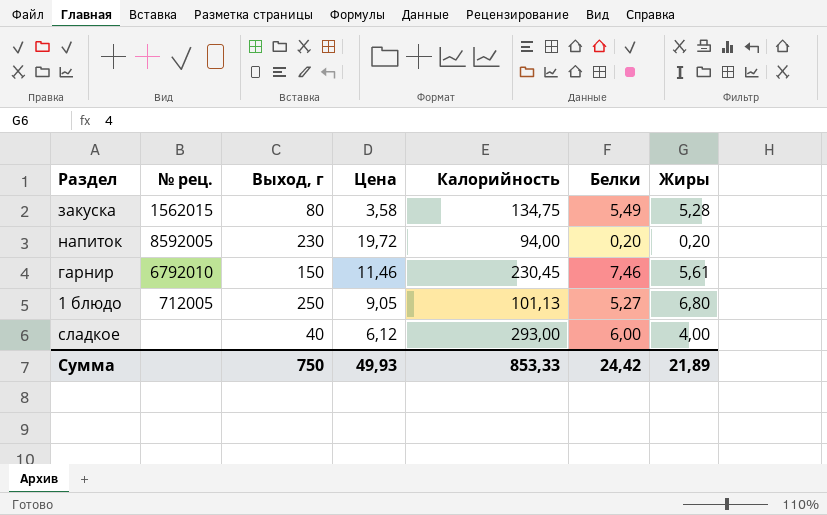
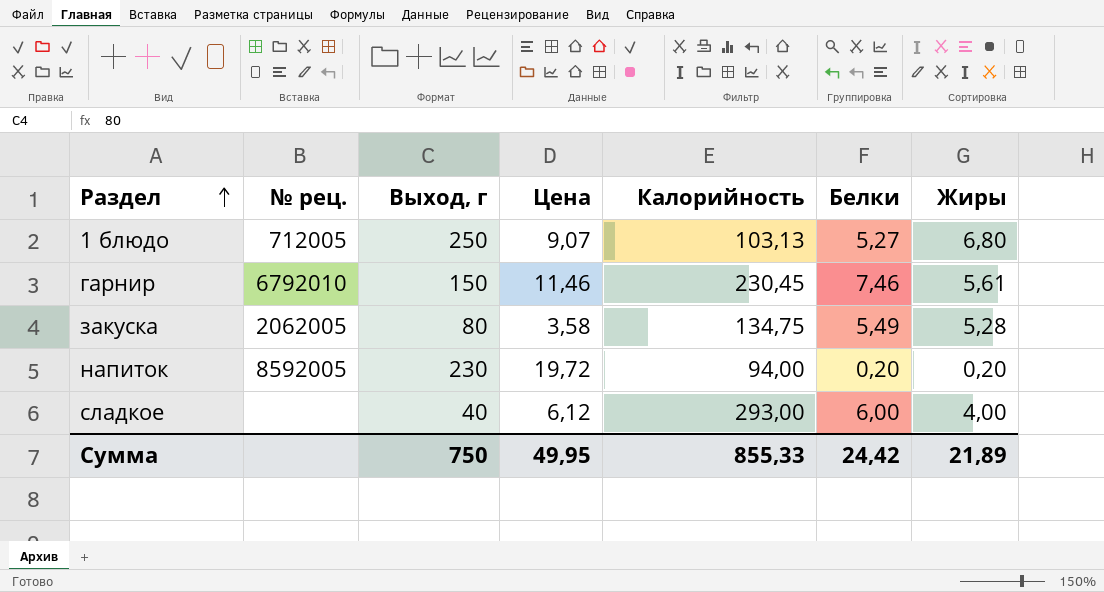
row order: none -> Раздел ascending
1 блюдо | Цена: 9,05 -> 9,07
1 блюдо | Калорийность: 101,13 -> 103,13
закуска | № рец.: 1562015 -> 2062005
Сумма | Цена: 49,93 -> 49,95
Сумма | Калорийность: 853,33 -> 855,33

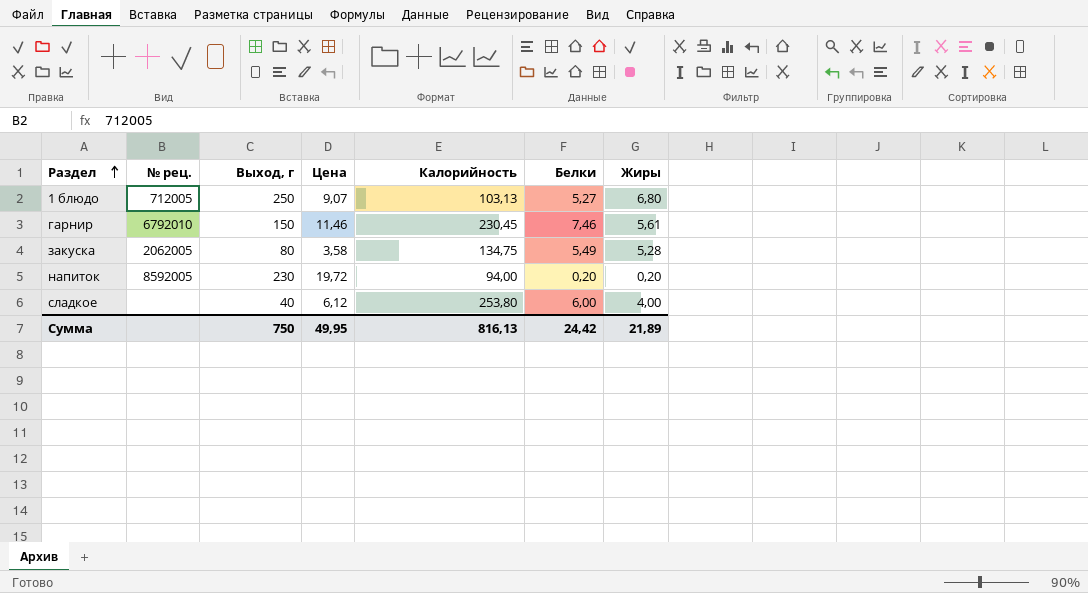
сладкое | Калорийность: 293,00 -> 253,80
Сумма | Калорийность: 855,33 -> 816,13

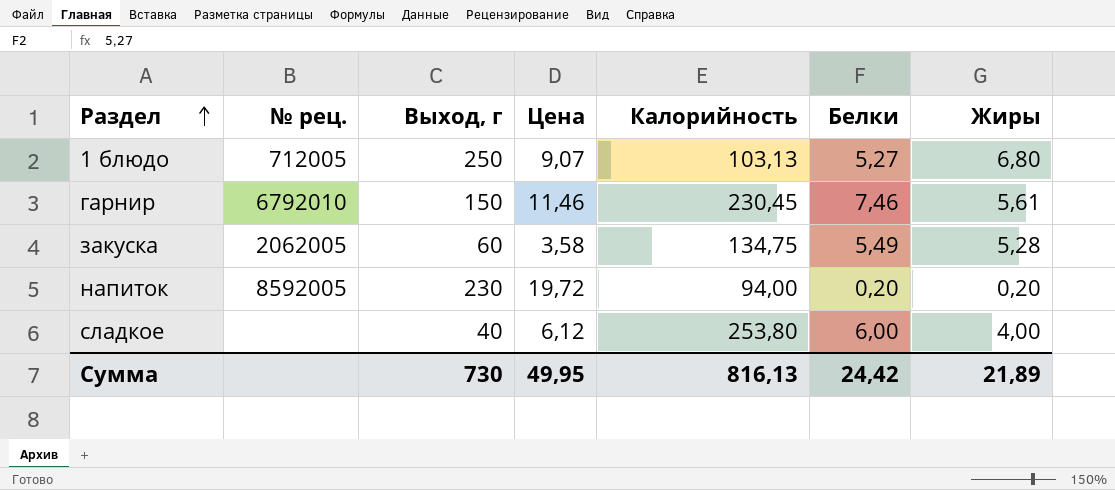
закуска | Выход, г: 80 -> 60
Сумма | Выход, г: 750 -> 730

